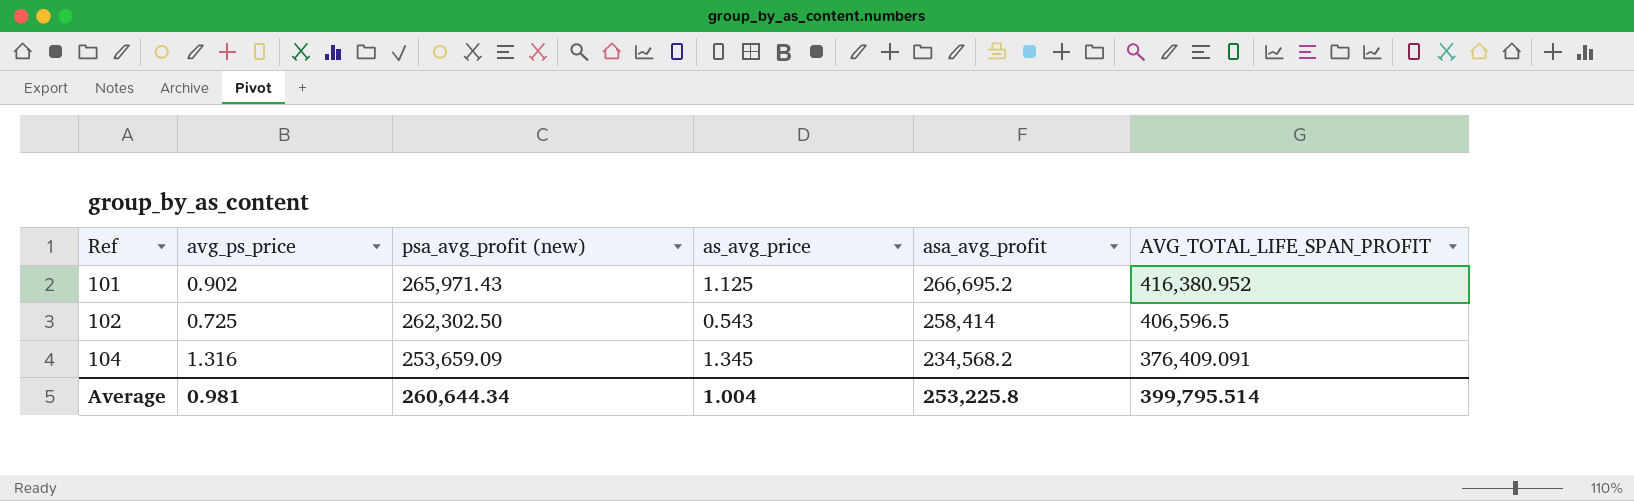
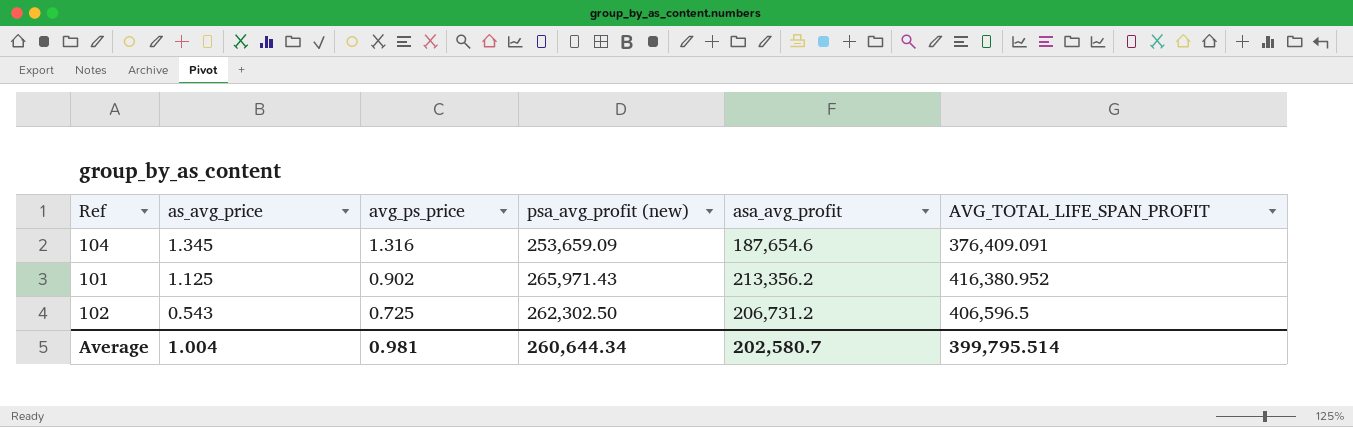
row order: Ref ascending -> as_avg_price descending
column as_avg_price | position: 4 -> 2
104 | asa_avg_profit: 234,568.2 -> 187,654.6
101 | asa_avg_profit: 266,695.2 -> 213,356.2
102 | asa_avg_profit: 258,414 -> 206,731.2
Average | asa_avg_profit: 253,225.8 -> 202,580.7

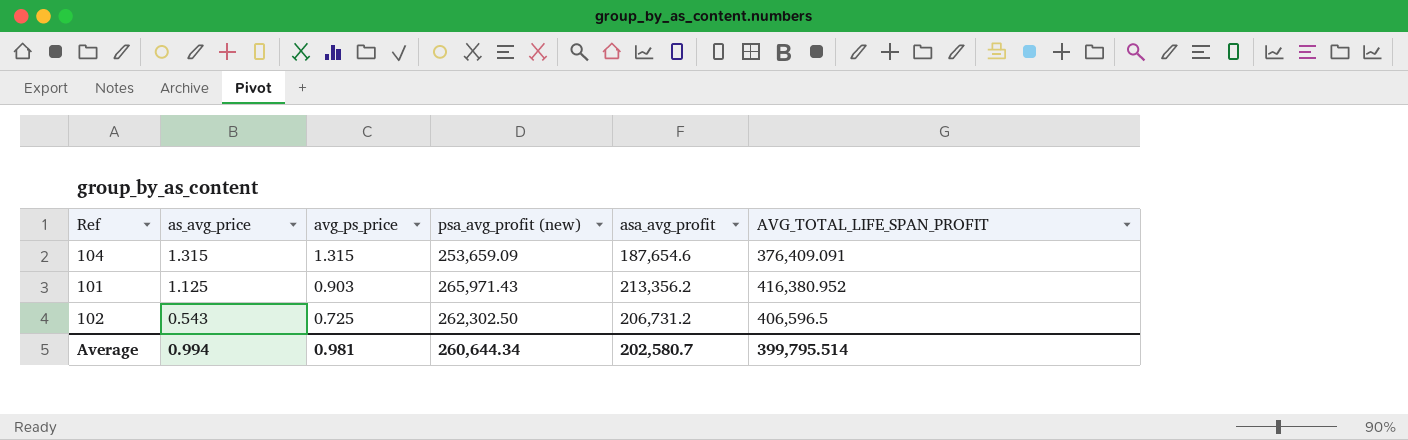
104 | as_avg_price: 1.345 -> 1.315
104 | avg_ps_price: 1.316 -> 1.315
101 | avg_ps_price: 0.902 -> 0.903
Average | as_avg_price: 1.004 -> 0.994

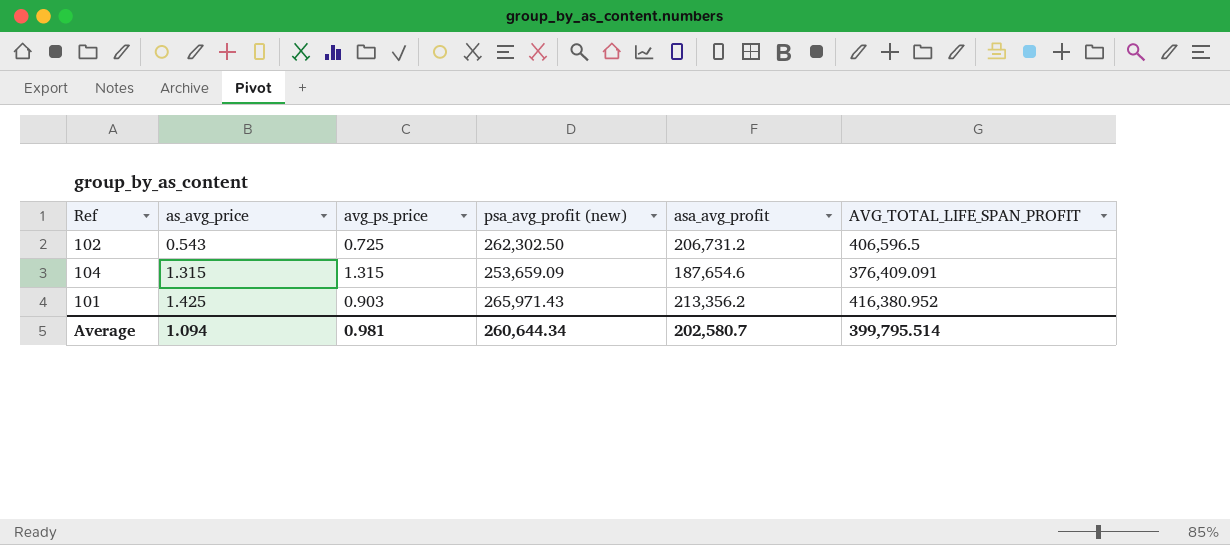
row order: as_avg_price descending -> as_avg_price ascending
101 | as_avg_price: 1.125 -> 1.425
Average | as_avg_price: 0.994 -> 1.094

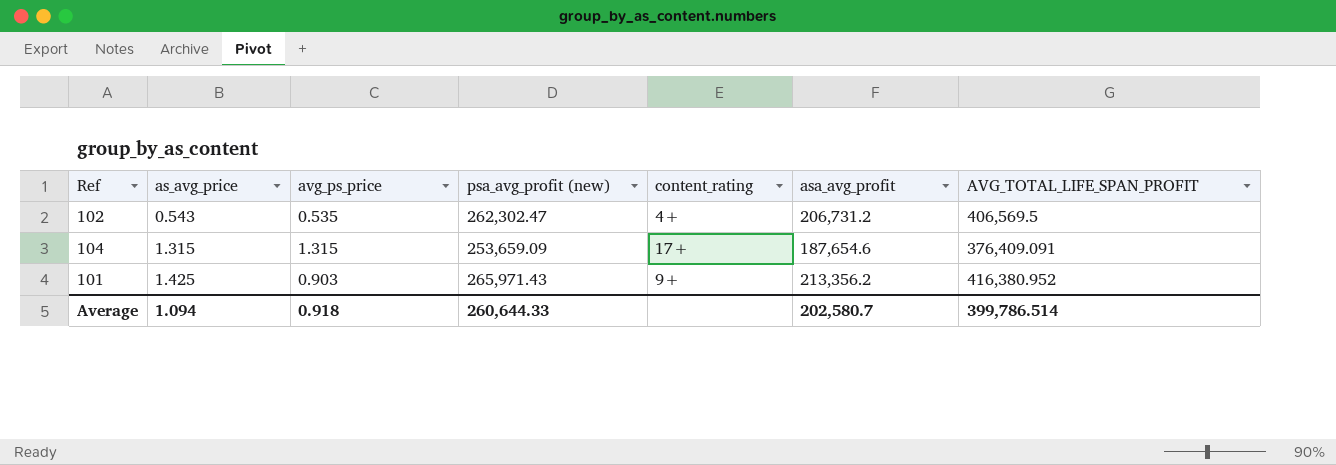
column content_rating | position: none -> 5
102 | avg_ps_price: 0.725 -> 0.535
102 | psa_avg_profit (new): 262,302.50 -> 262,302.47
102 | AVG_TOTAL_LIFE_SPAN_PROFIT: 406,596.5 -> 406,569.5
Average | avg_ps_price: 0.981 -> 0.918
Average | psa_avg_profit (new): 260,644.34 -> 260,644.33
Average | AVG_TOTAL_LIFE_SPAN_PROFIT: 399,795.514 -> 399,786.514

